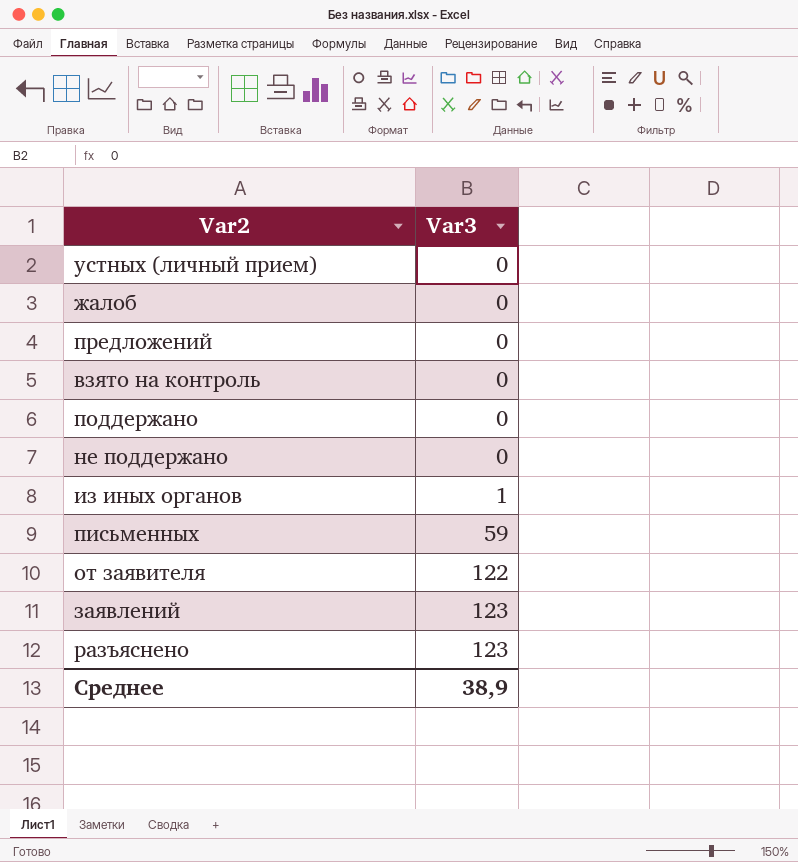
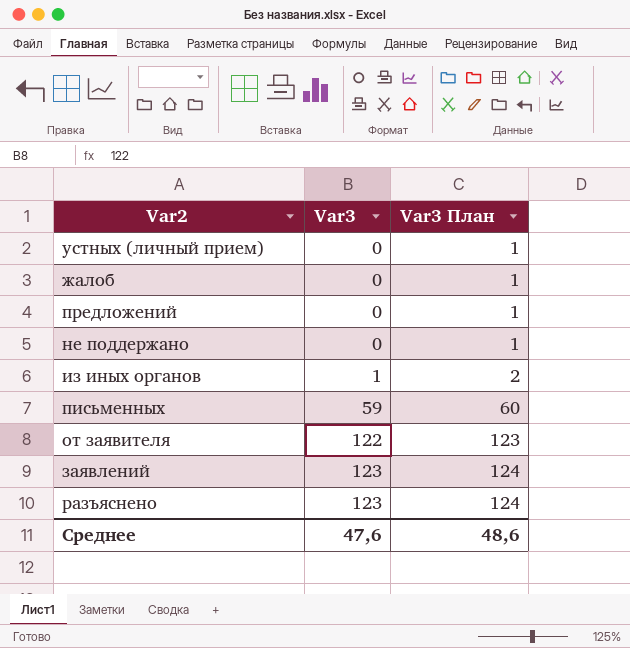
column Var3 План | formula: none -> [Var3] + 1
row взято на контроль: 0 -> none
row поддержано: 0 -> none
Среднее | Var3: 38,9 -> 47,6

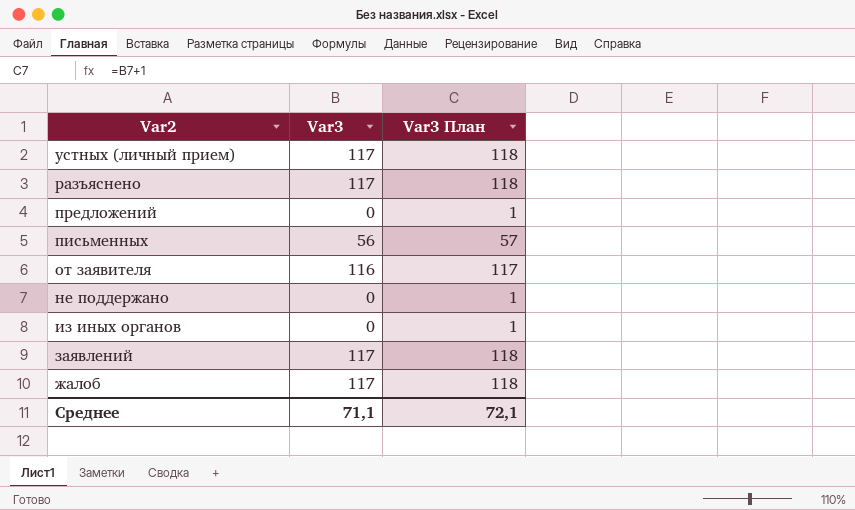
row order: Var3 ascending -> Var2 descending
устных (личный прием) | Var3: 0 -> 117
устных (личный прием) | Var3 План: 1 -> 118
разъяснено | Var3: 123 -> 117
разъяснено | Var3 План: 124 -> 118
письменных | Var3: 59 -> 56
письменных | Var3 План: 60 -> 57
от заявителя | Var3: 122 -> 116
от заявителя | Var3 План: 123 -> 117
из иных органов | Var3: 1 -> 0
из иных органов | Var3 План: 2 -> 1
заявлений | Var3: 123 -> 117
заявлений | Var3 План: 124 -> 118
жалоб | Var3: 0 -> 117
жалоб | Var3 План: 1 -> 118
Среднее | Var3: 47,6 -> 71,1
Среднее | Var3 План: 48,6 -> 72,1

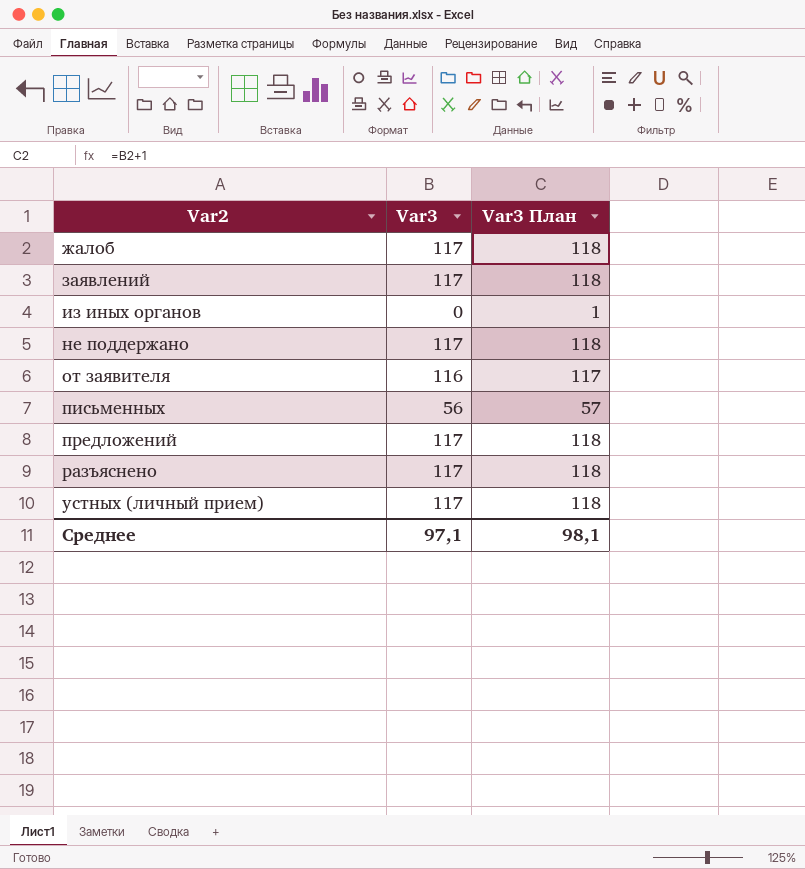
row order: Var2 descending -> Var2 ascending
не поддержано | Var3: 0 -> 117
не поддержано | Var3 План: 1 -> 118
предложений | Var3: 0 -> 117
предложений | Var3 План: 1 -> 118
Среднее | Var3: 71,1 -> 97,1
Среднее | Var3 План: 72,1 -> 98,1

